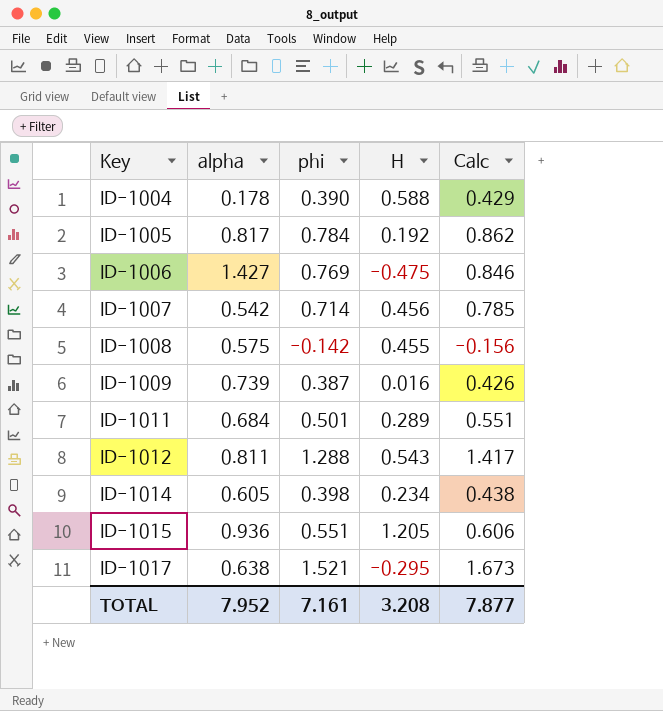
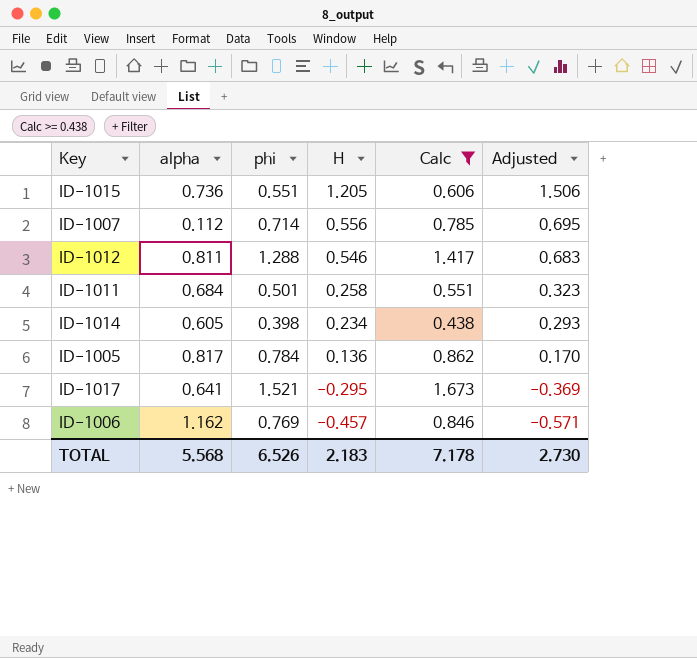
filter: none -> Calc >= 0.438
row order: Key ascending -> H descending
column Adjusted | formula: none -> [H] * 1.25
ID-1015 | alpha: 0.936 -> 0.736
ID-1007 | alpha: 0.542 -> 0.112
ID-1007 | H: 0.456 -> 0.556
ID-1012 | H: 0.543 -> 0.546
ID-1011 | H: 0.289 -> 0.258
ID-1005 | H: 0.192 -> 0.136
ID-1017 | alpha: 0.638 -> 0.641
ID-1006 | alpha: 1.427 -> 1.162
ID-1006 | H: -0.475 -> -0.457
TOTAL | alpha: 7.952 -> 5.568
TOTAL | phi: 7.161 -> 6.526
TOTAL | H: 3.208 -> 2.183
TOTAL | Calc: 7.877 -> 7.178

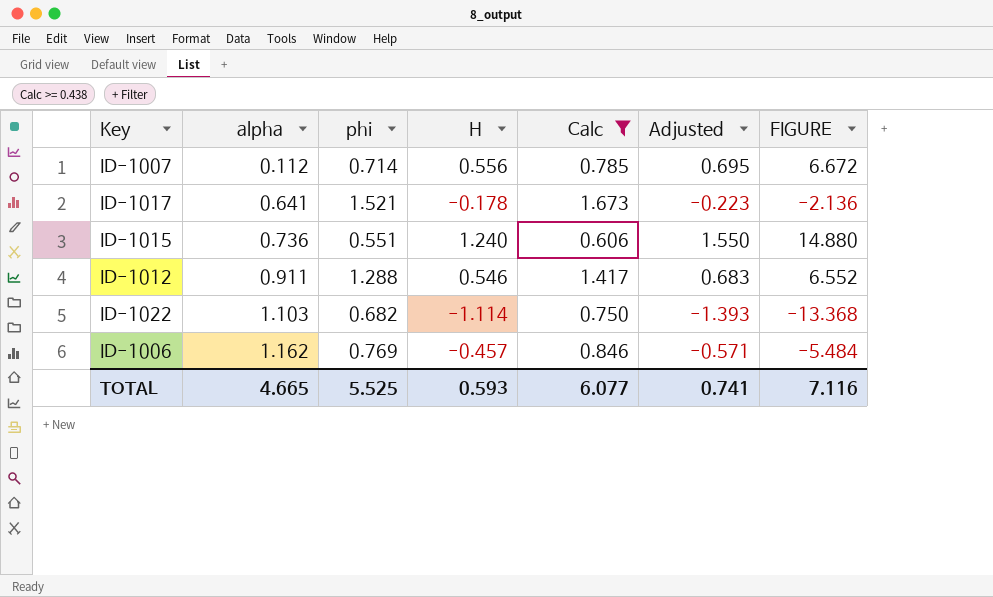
row order: H descending -> alpha ascending
column FIGURE | formula: none -> [H] * 12
row ID-1011: 0.684 | 0.501 | 0.258 | 0.551 | 0.323 -> none
row ID-1014: 0.605 | 0.398 | 0.234 | 0.438 | 0.293 -> none
row ID-1005: 0.817 | 0.784 | 0.136 | 0.862 | 0.170 -> none
ID-1017 | H: -0.295 -> -0.178
ID-1017 | Adjusted: -0.369 -> -0.223
ID-1015 | H: 1.205 -> 1.240
ID-1015 | Adjusted: 1.506 -> 1.550
ID-1012 | alpha: 0.811 -> 0.911
row ID-1022: none -> 1.103 | 0.682 | -1.114 | 0.750 | -1.393 | -13.368
TOTAL | alpha: 5.568 -> 4.665
TOTAL | phi: 6.526 -> 5.525
TOTAL | H: 2.183 -> 0.593
TOTAL | Calc: 7.178 -> 6.077
TOTAL | Adjusted: 2.730 -> 0.741

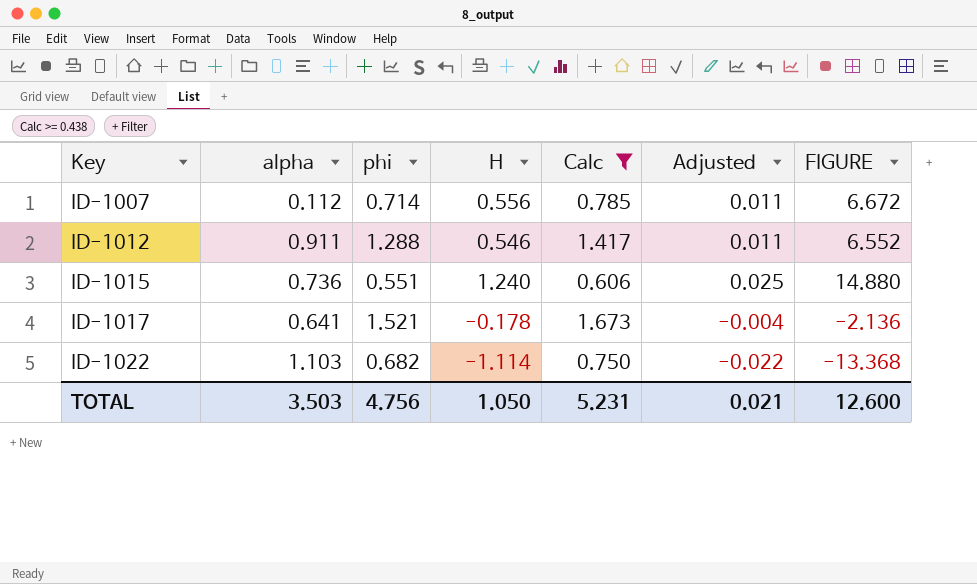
row order: alpha ascending -> Key ascending
column Adjusted | formula: [H] * 1.25 -> [H] * 0.02
row ID-1006: 1.162 | 0.769 | -0.457 | 0.846 | -0.571 | -5.484 -> none
TOTAL | alpha: 4.665 -> 3.503
TOTAL | phi: 5.525 -> 4.756
TOTAL | H: 0.593 -> 1.050
TOTAL | Calc: 6.077 -> 5.231
TOTAL | Adjusted: 0.741 -> 0.021
TOTAL | FIGURE: 7.116 -> 12.600

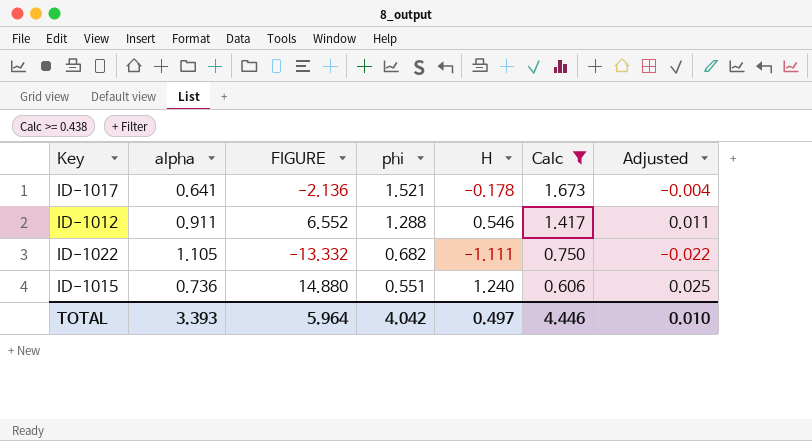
row order: Key ascending -> phi descending
column FIGURE | position: 7 -> 3
row ID-1007: 0.112 | 0.714 | 0.556 | 0.785 | 0.011 | 6.672 -> none
ID-1022 | alpha: 1.103 -> 1.105
ID-1022 | FIGURE: -13.368 -> -13.332
ID-1022 | H: -1.114 -> -1.111
TOTAL | alpha: 3.503 -> 3.393
TOTAL | FIGURE: 12.600 -> 5.964
TOTAL | phi: 4.756 -> 4.042
TOTAL | H: 1.050 -> 0.497
TOTAL | Calc: 5.231 -> 4.446
TOTAL | Adjusted: 0.021 -> 0.010

